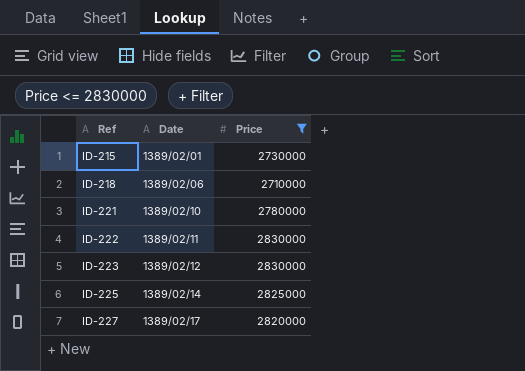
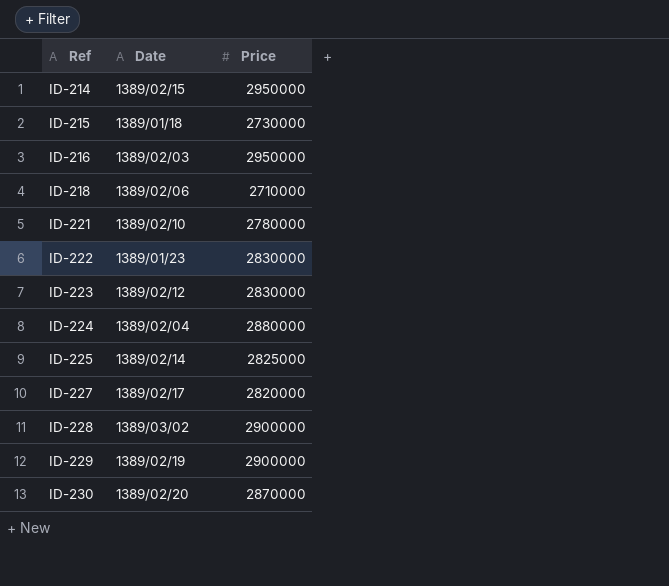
filter: Price <= 2830000 -> none
ID-215 | Date: 1389/02/01 -> 1389/01/18
ID-222 | Date: 1389/02/11 -> 1389/01/23

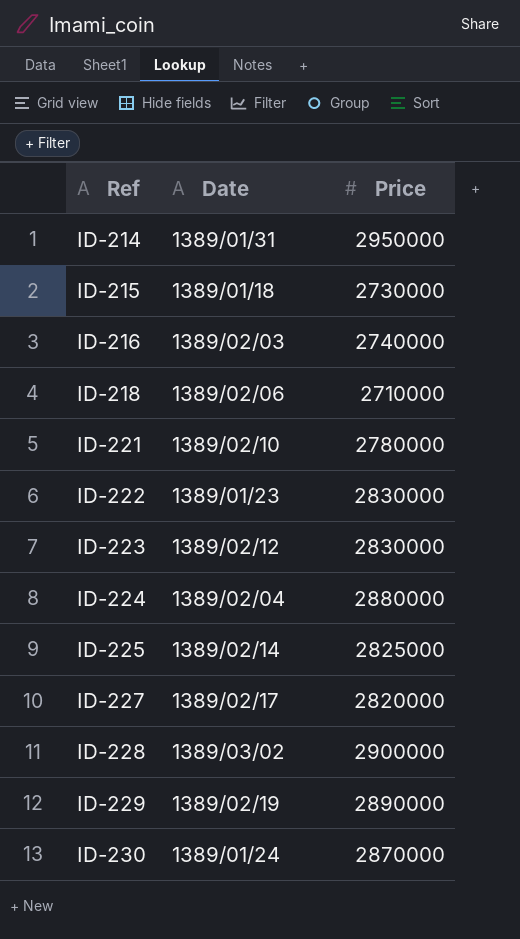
ID-214 | Date: 1389/02/15 -> 1389/01/31
ID-216 | Price: 2950000 -> 2740000
ID-229 | Price: 2900000 -> 2890000
ID-230 | Date: 1389/02/20 -> 1389/01/24

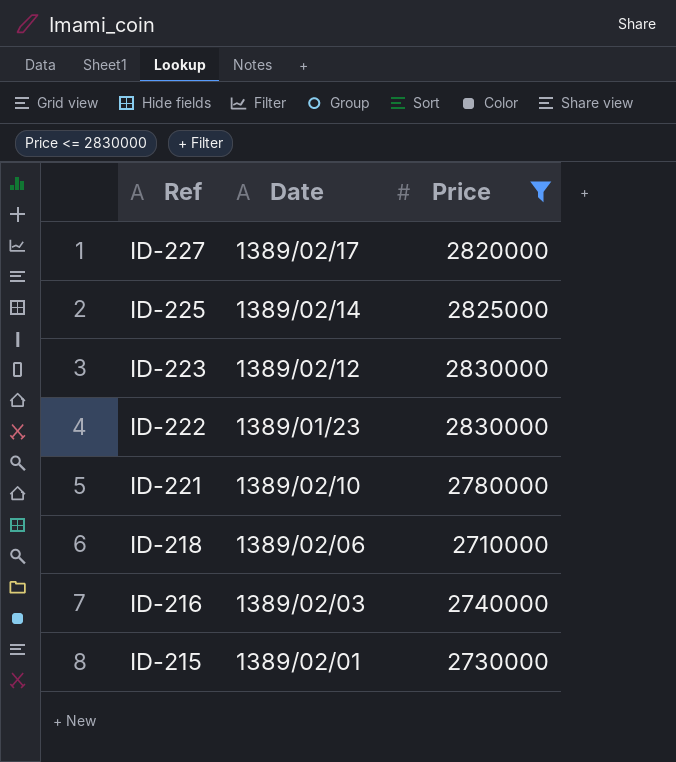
filter: none -> Price <= 2830000
row order: Ref ascending -> Ref descending
ID-215 | Date: 1389/01/18 -> 1389/02/01

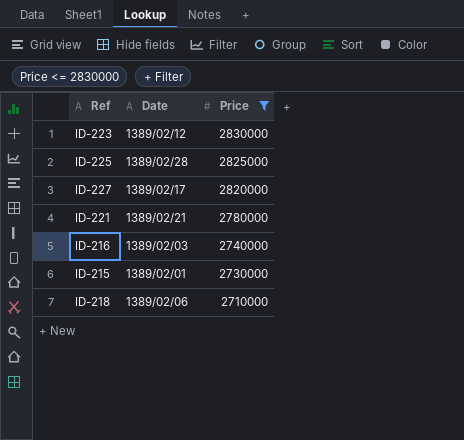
row order: Ref descending -> Price descending
row ID-222: 1389/01/23 | 2830000 -> none
ID-225 | Date: 1389/02/14 -> 1389/02/28
ID-221 | Date: 1389/02/10 -> 1389/02/21

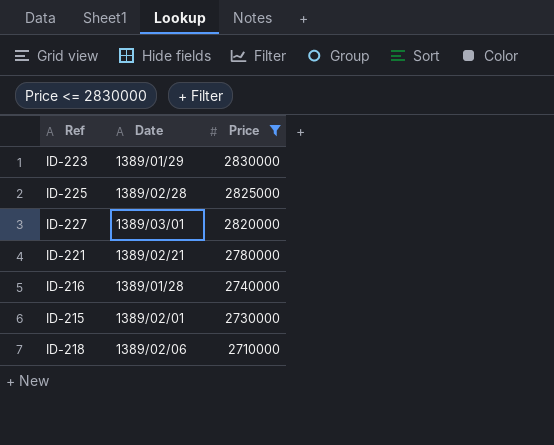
ID-223 | Date: 1389/02/12 -> 1389/01/29
ID-227 | Date: 1389/02/17 -> 1389/03/01
ID-216 | Date: 1389/02/03 -> 1389/01/28

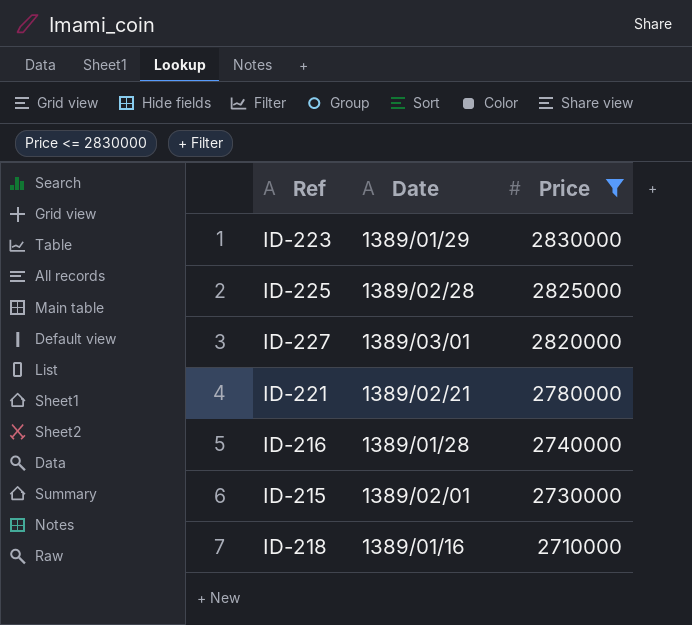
ID-218 | Date: 1389/02/06 -> 1389/01/16

